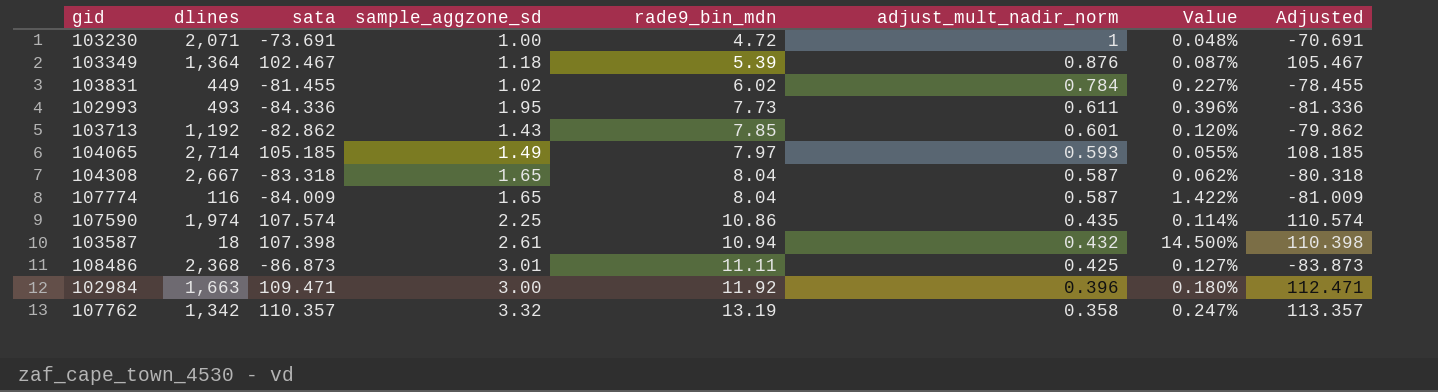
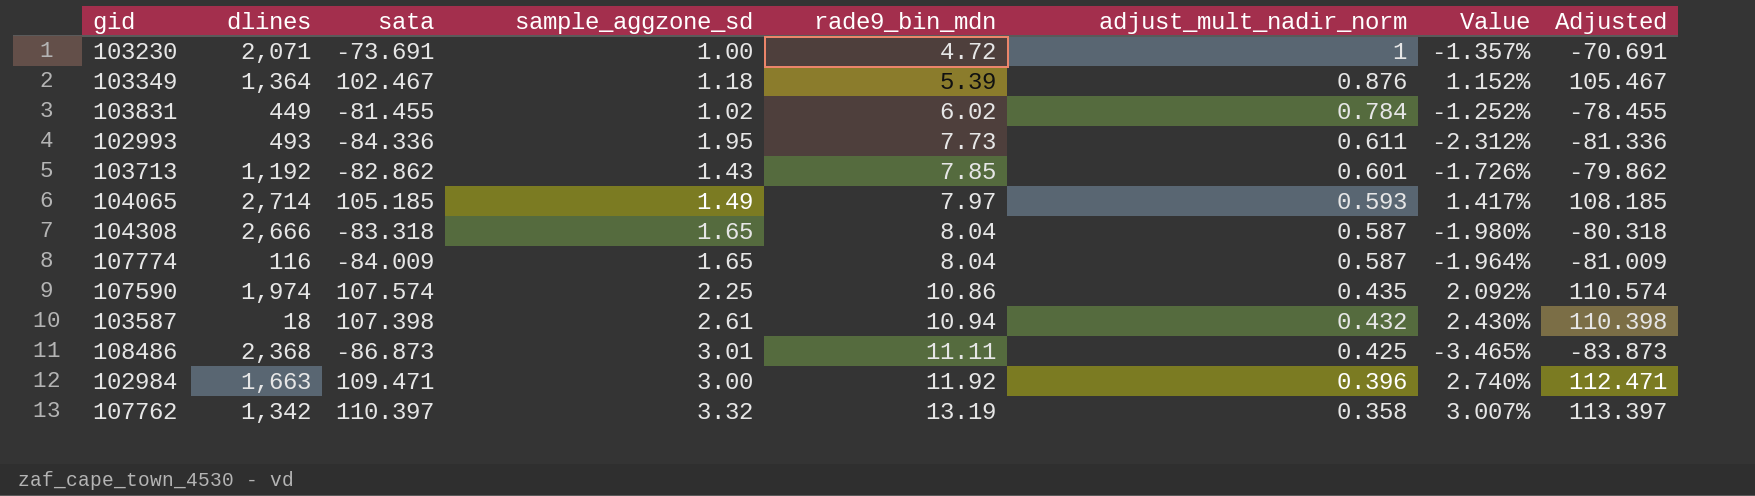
column Value | formula: [sample_aggzone_sd] / [dlines] -> [sample_aggzone_sd] / [sata]
104308 | dlines: 2,667 -> 2,666
107762 | sata: 110.357 -> 110.397
107762 | Adjusted: 113.357 -> 113.397

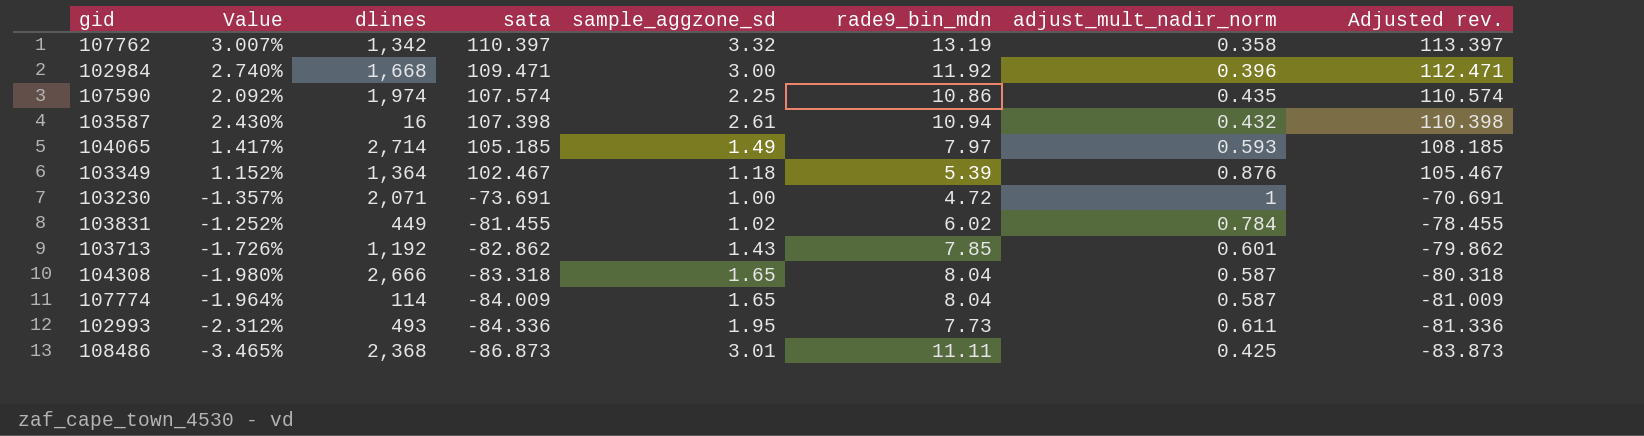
row order: rade9_bin_mdn ascending -> sata descending
column Value | position: 7 -> 2
column name: Adjusted -> Adjusted rev.
102984 | dlines: 1,663 -> 1,668
103587 | dlines: 18 -> 16
107774 | dlines: 116 -> 114

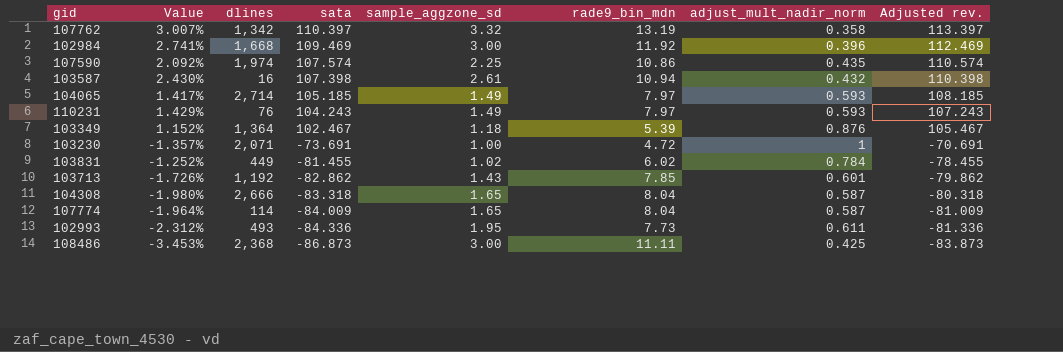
102984 | Value: 2.740% -> 2.741%
102984 | sata: 109.471 -> 109.469
102984 | Adjusted rev.: 112.471 -> 112.469
row 110231: none -> 1.429% | 76 | 104.243 | 1.49 | 7.97 | 0.593 | 107.243
108486 | Value: -3.465% -> -3.453%
108486 | sample_aggzone_sd: 3.01 -> 3.00

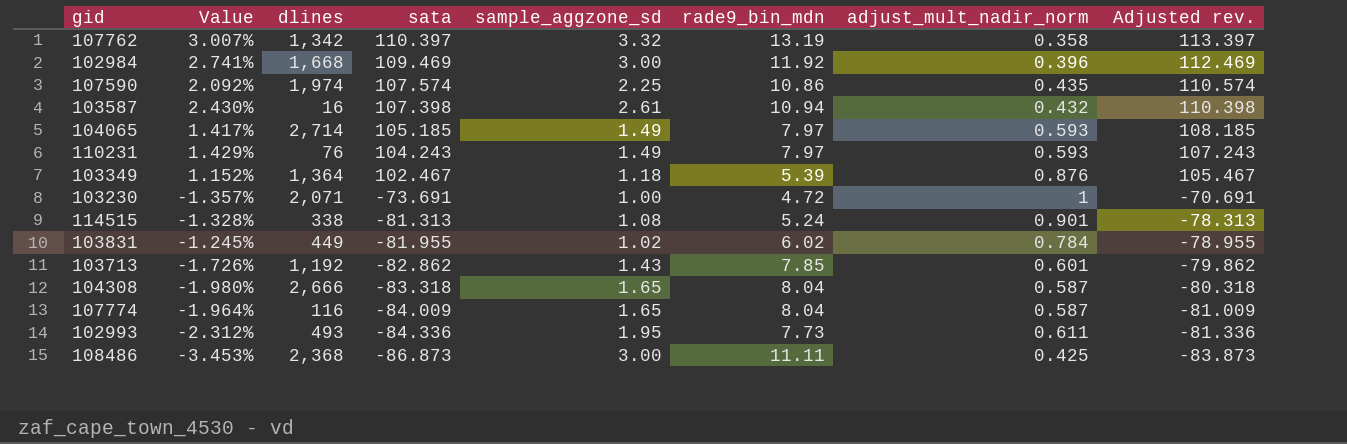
row 114515: none -> -1.328% | 338 | -81.313 | 1.08 | 5.24 | 0.901 | -78.313
103831 | Value: -1.252% -> -1.245%
103831 | sata: -81.455 -> -81.955
103831 | Adjusted rev.: -78.455 -> -78.955
107774 | dlines: 114 -> 116

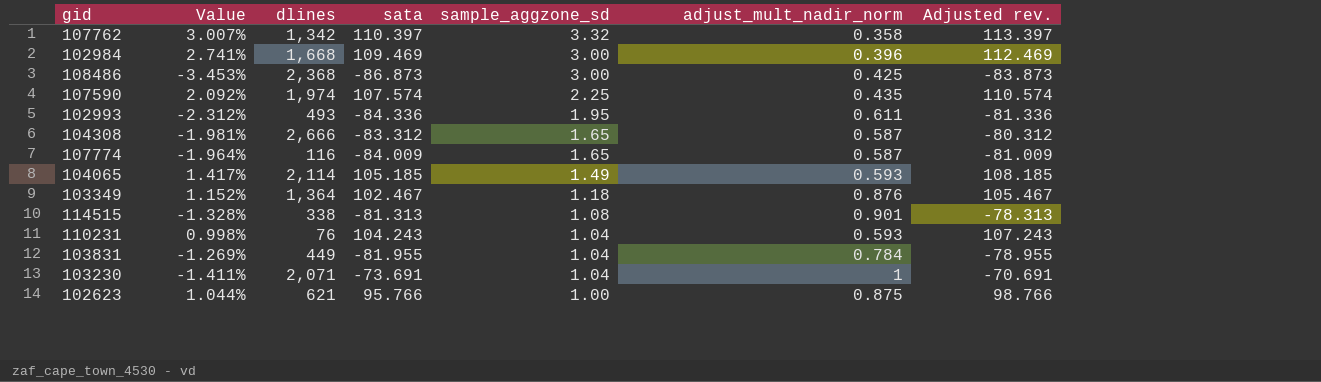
row order: sata descending -> sample_aggzone_sd descending
column rade9_bin_mdn | position: 6 -> none
row 103587: 2.430% | 16 | 107.398 | 2.61 | 10.94 | 0.432 | 110.398 -> none
row 103713: -1.726% | 1,192 | -82.862 | 1.43 | 7.85 | 0.601 | -79.862 -> none
104308 | Value: -1.980% -> -1.981%
104308 | sata: -83.318 -> -83.312
104308 | Adjusted rev.: -80.318 -> -80.312
104065 | dlines: 2,714 -> 2,114
110231 | Value: 1.429% -> 0.998%
110231 | sample_aggzone_sd: 1.49 -> 1.04
103831 | Value: -1.245% -> -1.269%
103831 | sample_aggzone_sd: 1.02 -> 1.04
103230 | Value: -1.357% -> -1.411%
103230 | sample_aggzone_sd: 1.00 -> 1.04
row 102623: none -> 1.044% | 621 | 95.766 | 1.00 | 0.875 | 98.766

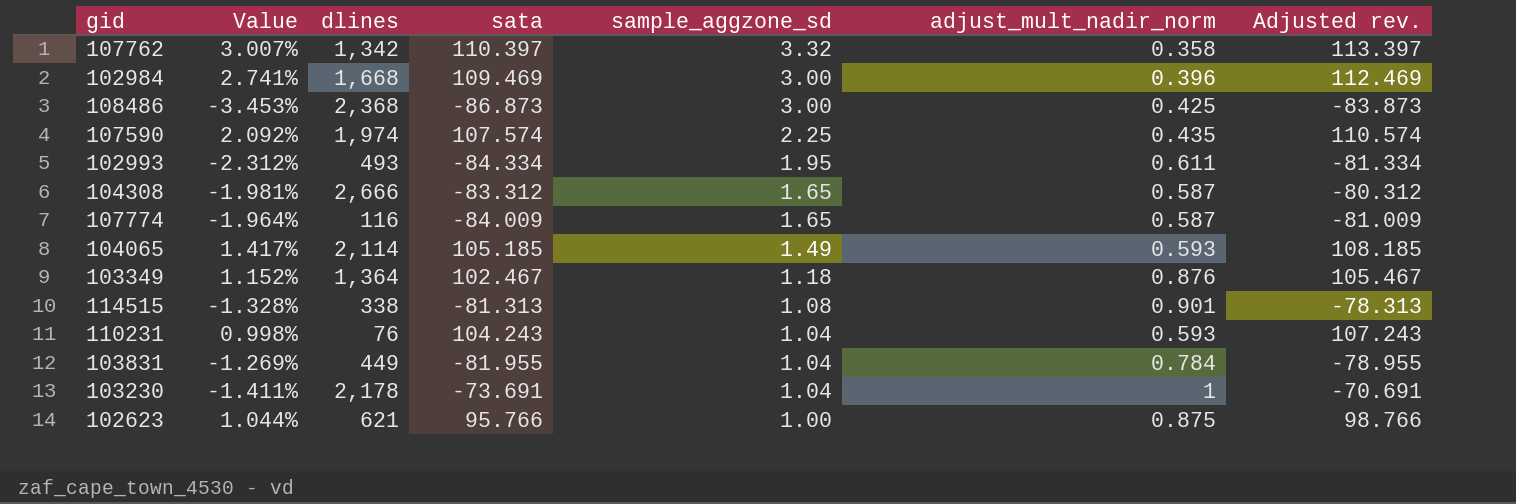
102993 | sata: -84.336 -> -84.334
102993 | Adjusted rev.: -81.336 -> -81.334
103230 | dlines: 2,071 -> 2,178

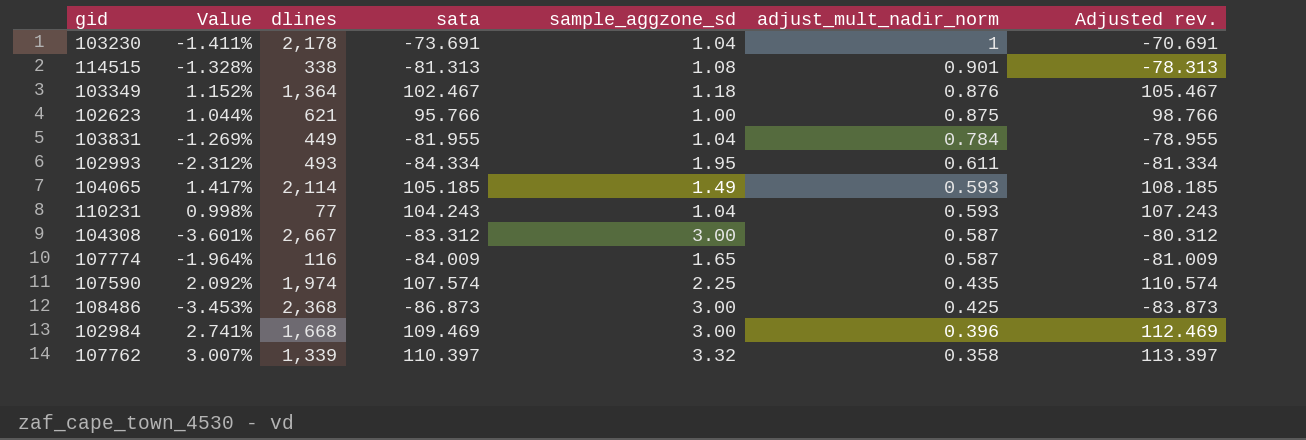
row order: sample_aggzone_sd descending -> adjust_mult_nadir_norm descending
110231 | dlines: 76 -> 77
104308 | Value: -1.981% -> -3.601%
104308 | dlines: 2,666 -> 2,667
104308 | sample_aggzone_sd: 1.65 -> 3.00
107762 | dlines: 1,342 -> 1,339

